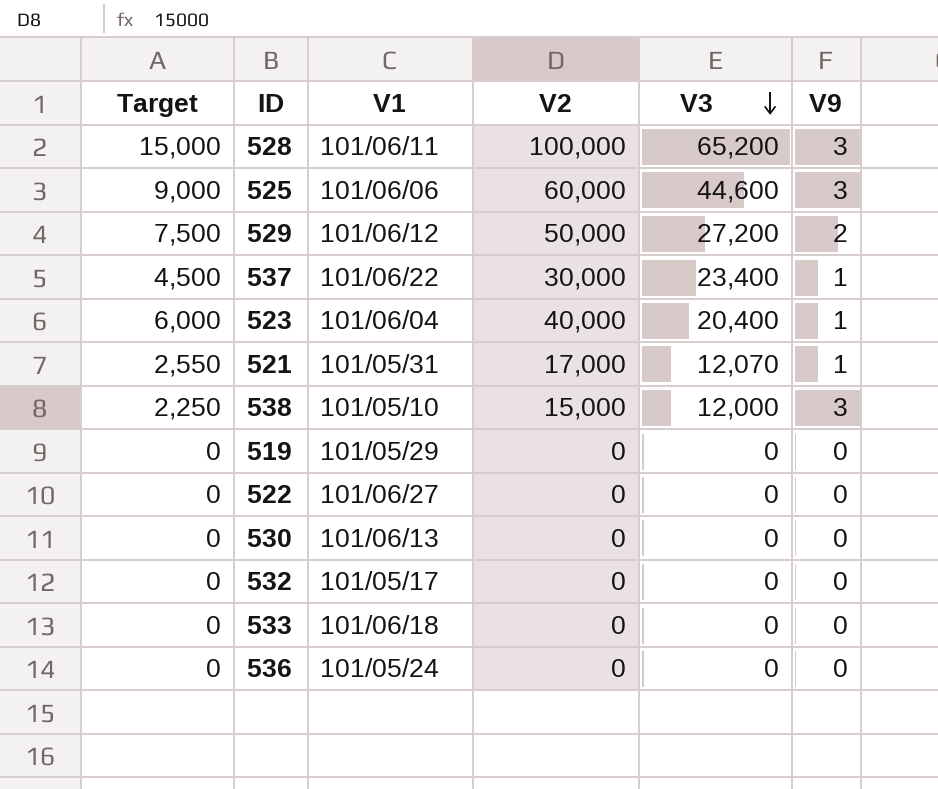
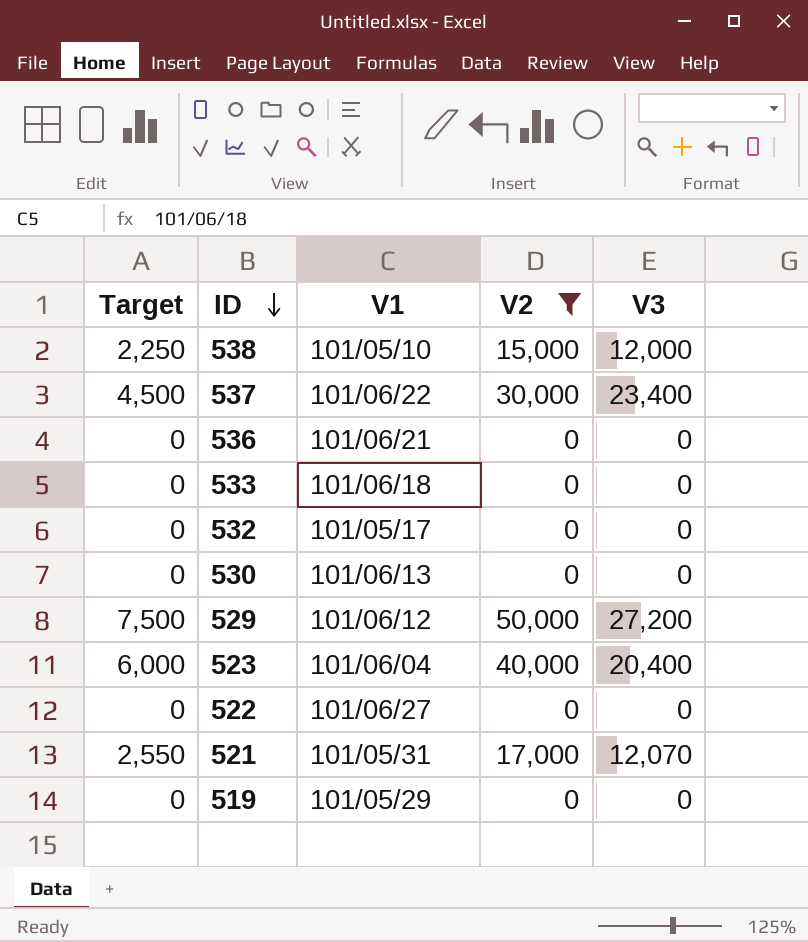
filter: none -> V2 <= 50,000
row order: V3 descending -> ID descending
column V9 | position: 6 -> none
536 | V1: 101/05/24 -> 101/06/21

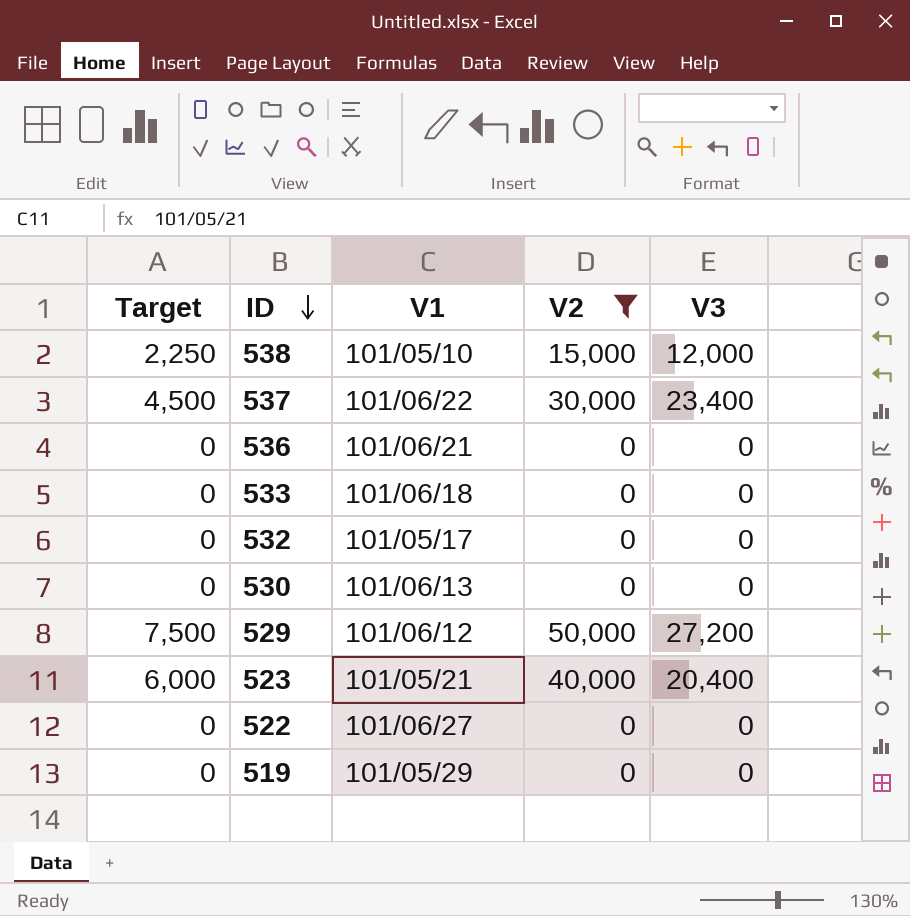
row 521: 2,550 | 101/05/31 | 17,000 | 12,070 -> none
523 | V1: 101/06/04 -> 101/05/21

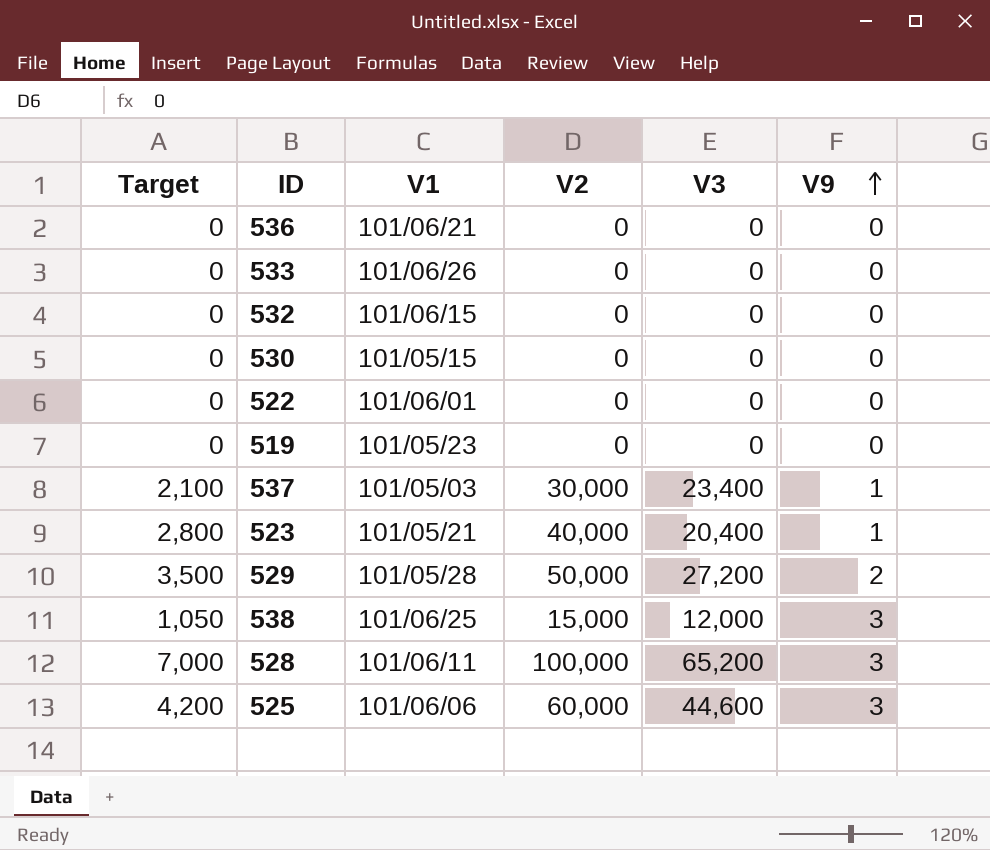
filter: V2 <= 50,000 -> none
row order: ID descending -> V9 ascending
column Target | formula: [V2] * 0.15 -> [V2] * 0.07
column V9 | position: none -> 6
533 | V1: 101/06/18 -> 101/06/26
532 | V1: 101/05/17 -> 101/06/15
530 | V1: 101/06/13 -> 101/05/15
522 | V1: 101/06/27 -> 101/06/01
519 | V1: 101/05/29 -> 101/05/23
537 | V1: 101/06/22 -> 101/05/03
529 | V1: 101/06/12 -> 101/05/28
538 | V1: 101/05/10 -> 101/06/25

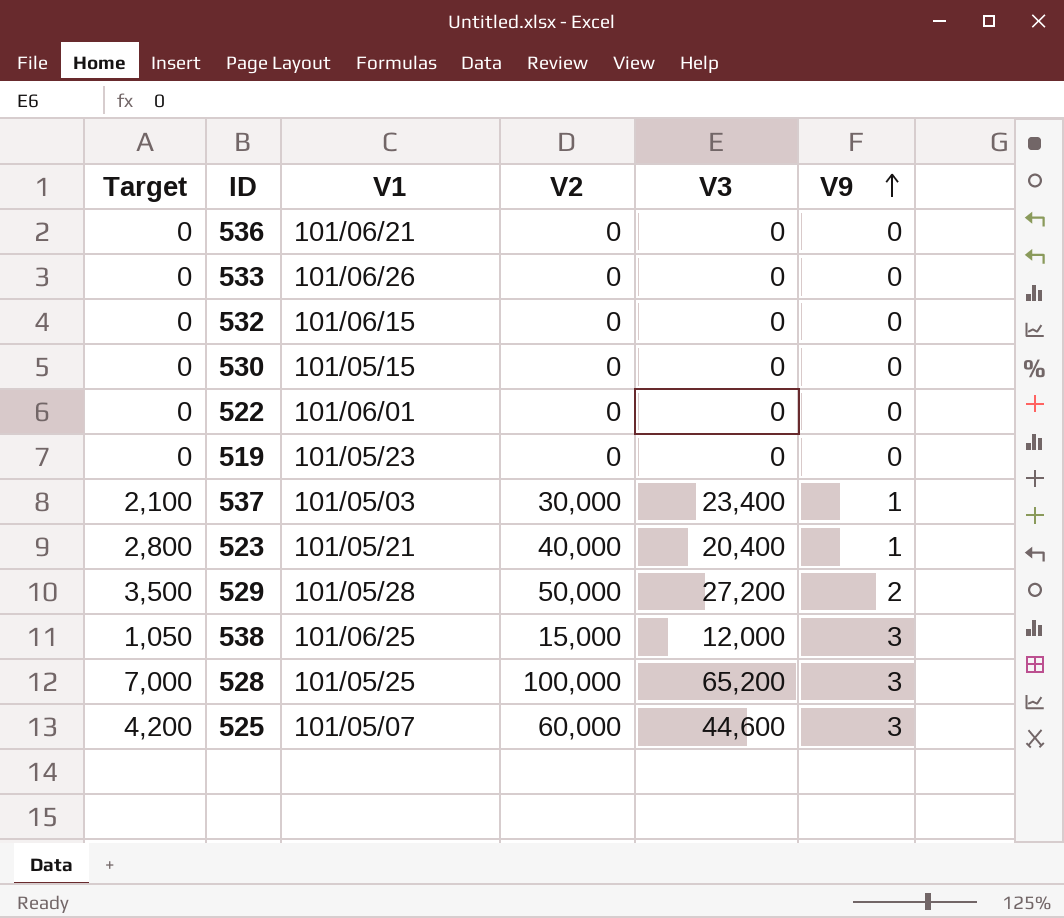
528 | V1: 101/06/11 -> 101/05/25
525 | V1: 101/06/06 -> 101/05/07

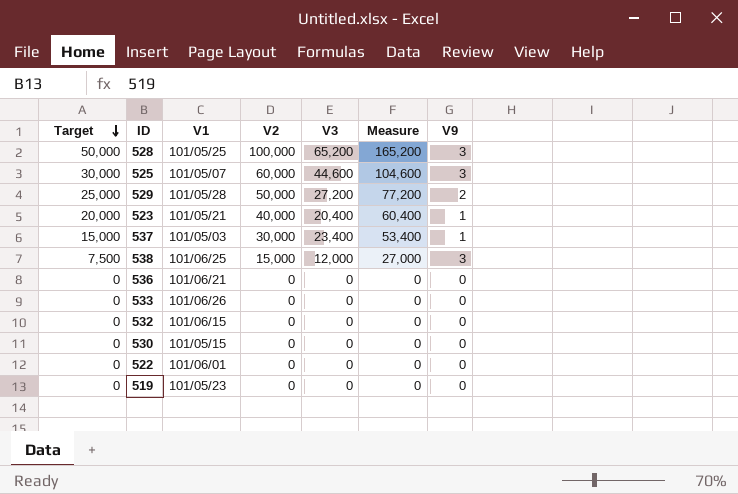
row order: V9 ascending -> Target descending
column Target | formula: [V2] * 0.07 -> [V2] * 0.5
column Measure | formula: none -> [V2] + [V3]

